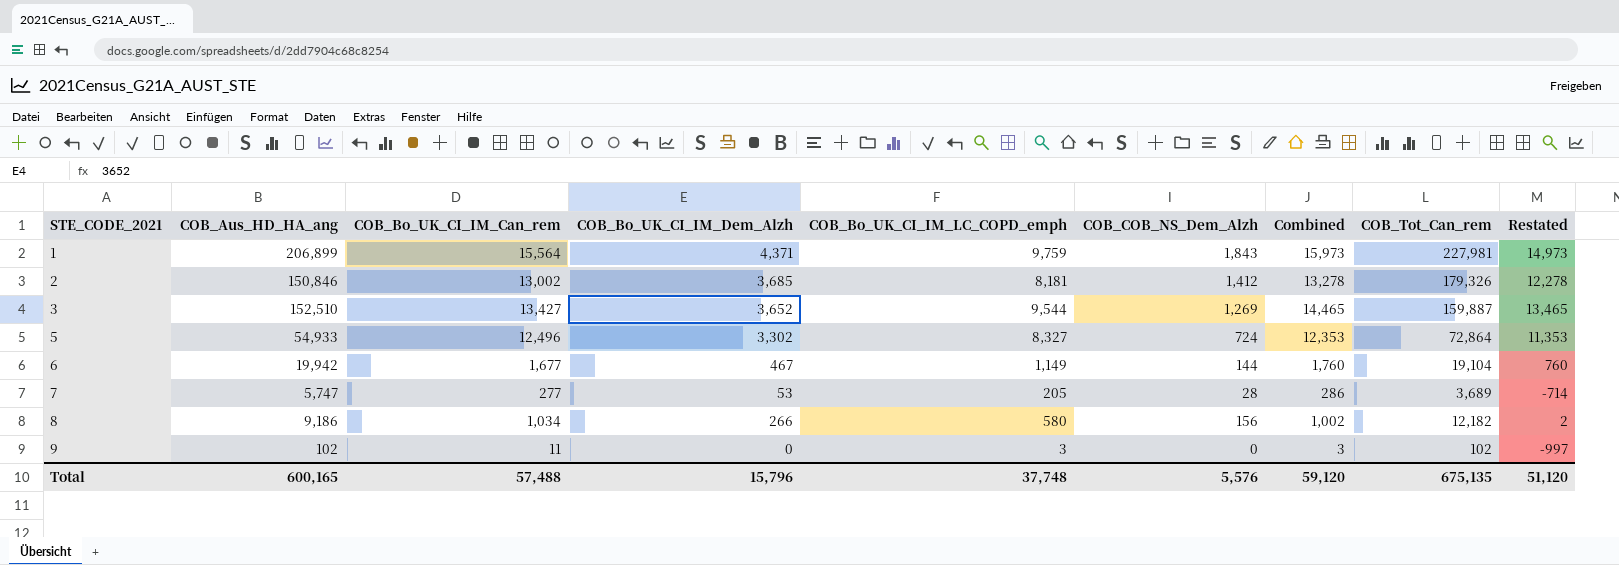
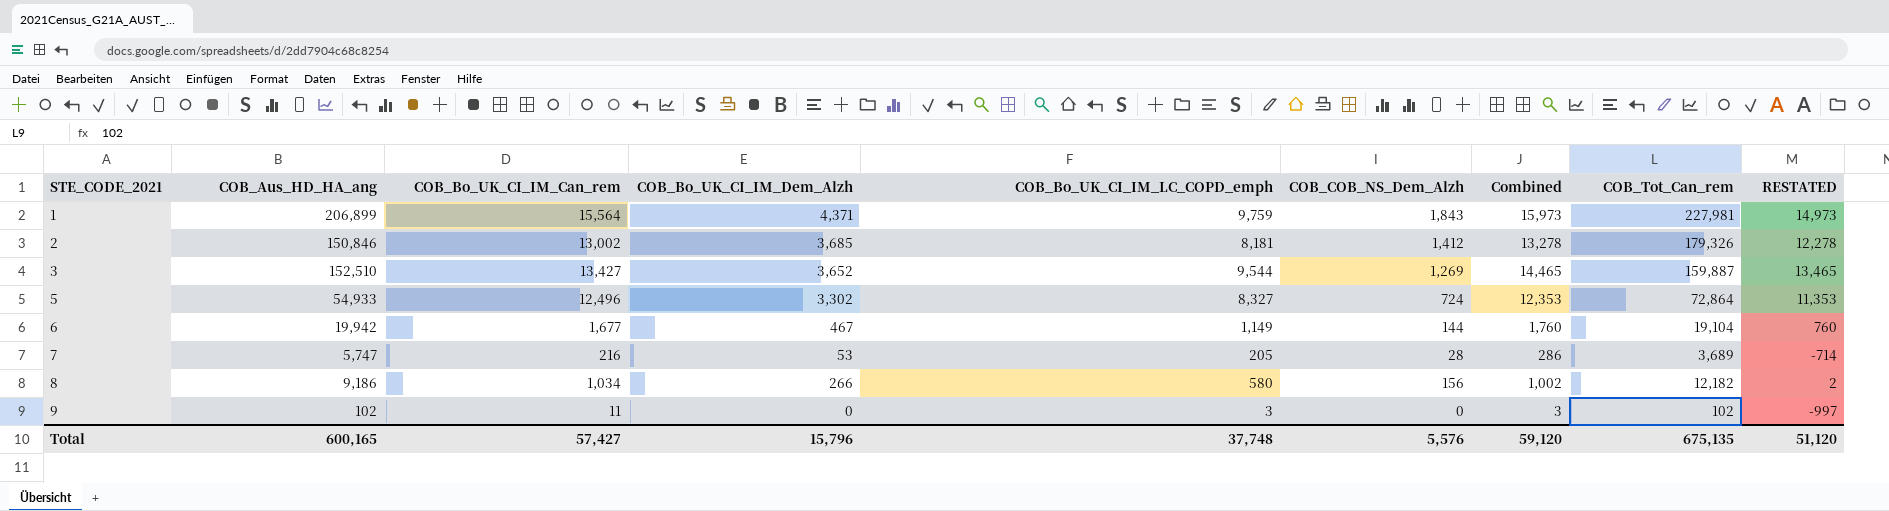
column name: Restated -> RESTATED
7 | COB_Bo_UK_CI_IM_Can_rem: 277 -> 216
Total | COB_Bo_UK_CI_IM_Can_rem: 57,488 -> 57,427

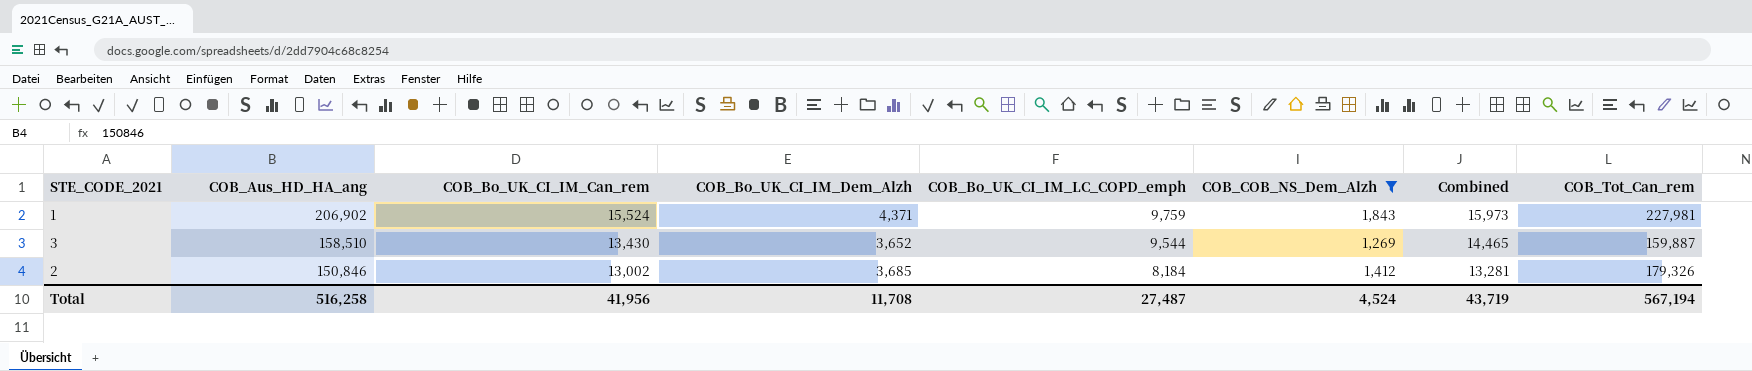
filter: none -> COB_COB_NS_Dem_Alzh >= 1,269
row order: STE_CODE_2021 ascending -> COB_Aus_HD_HA_ang descending
column RESTATED | formula: [Combined] - 1000 -> none
1 | COB_Aus_HD_HA_ang: 206,899 -> 206,902
1 | COB_Bo_UK_CI_IM_Can_rem: 15,564 -> 15,524
3 | COB_Aus_HD_HA_ang: 152,510 -> 158,510
3 | COB_Bo_UK_CI_IM_Can_rem: 13,427 -> 13,430
2 | COB_Bo_UK_CI_IM_LC_COPD_emph: 8,181 -> 8,184
2 | Combined: 13,278 -> 13,281
Total | COB_Aus_HD_HA_ang: 600,165 -> 516,258
Total | COB_Bo_UK_CI_IM_Can_rem: 57,427 -> 41,956
Total | COB_Bo_UK_CI_IM_Dem_Alzh: 15,796 -> 11,708
Total | COB_Bo_UK_CI_IM_LC_COPD_emph: 37,748 -> 27,487
Total | COB_COB_NS_Dem_Alzh: 5,576 -> 4,524
Total | Combined: 59,120 -> 43,719
Total | COB_Tot_Can_rem: 675,135 -> 567,194

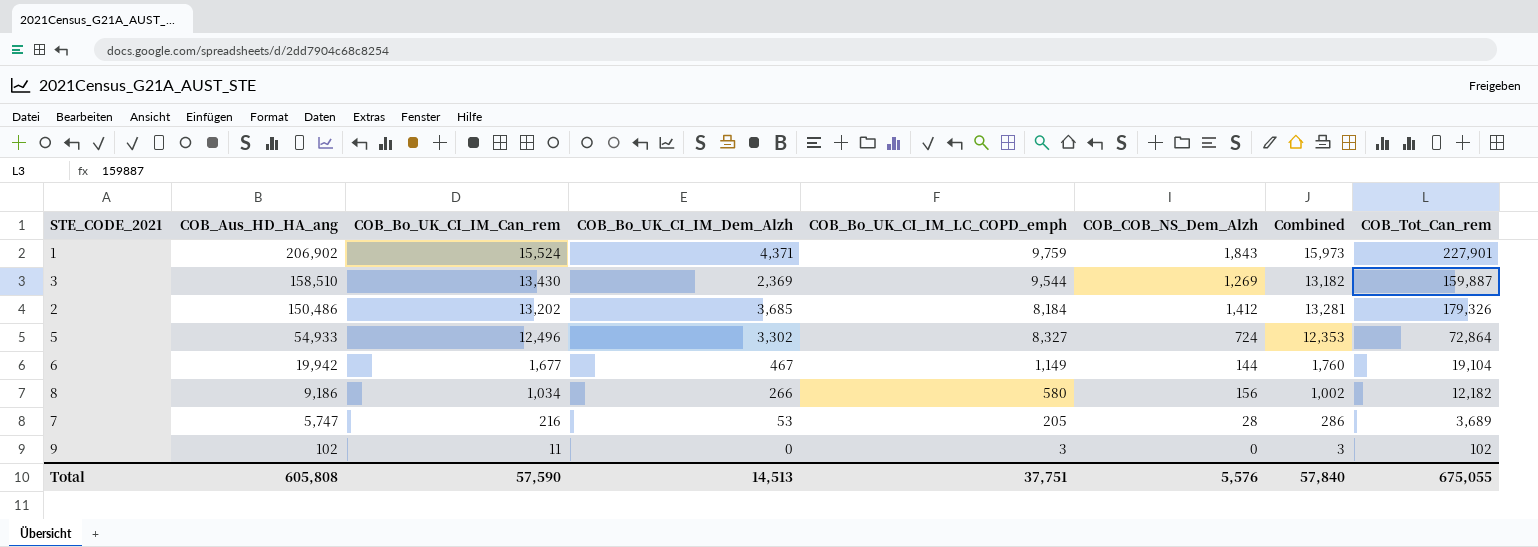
filter: COB_COB_NS_Dem_Alzh >= 1,269 -> none
1 | COB_Tot_Can_rem: 227,981 -> 227,901
3 | COB_Bo_UK_CI_IM_Dem_Alzh: 3,652 -> 2,369
3 | Combined: 14,465 -> 13,182
2 | COB_Aus_HD_HA_ang: 150,846 -> 150,486
2 | COB_Bo_UK_CI_IM_Can_rem: 13,002 -> 13,202
Total | COB_Aus_HD_HA_ang: 516,258 -> 605,808
Total | COB_Bo_UK_CI_IM_Can_rem: 41,956 -> 57,590
Total | COB_Bo_UK_CI_IM_Dem_Alzh: 11,708 -> 14,513
Total | COB_Bo_UK_CI_IM_LC_COPD_emph: 27,487 -> 37,751
Total | COB_COB_NS_Dem_Alzh: 4,524 -> 5,576
Total | Combined: 43,719 -> 57,840
Total | COB_Tot_Can_rem: 567,194 -> 675,055

